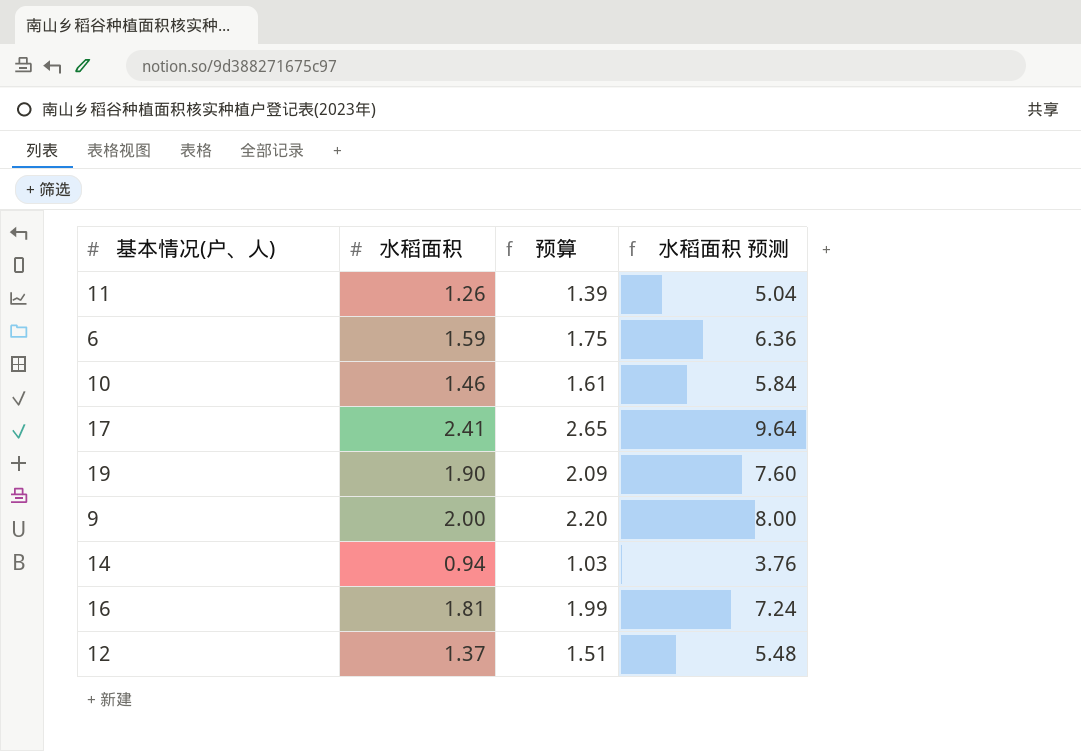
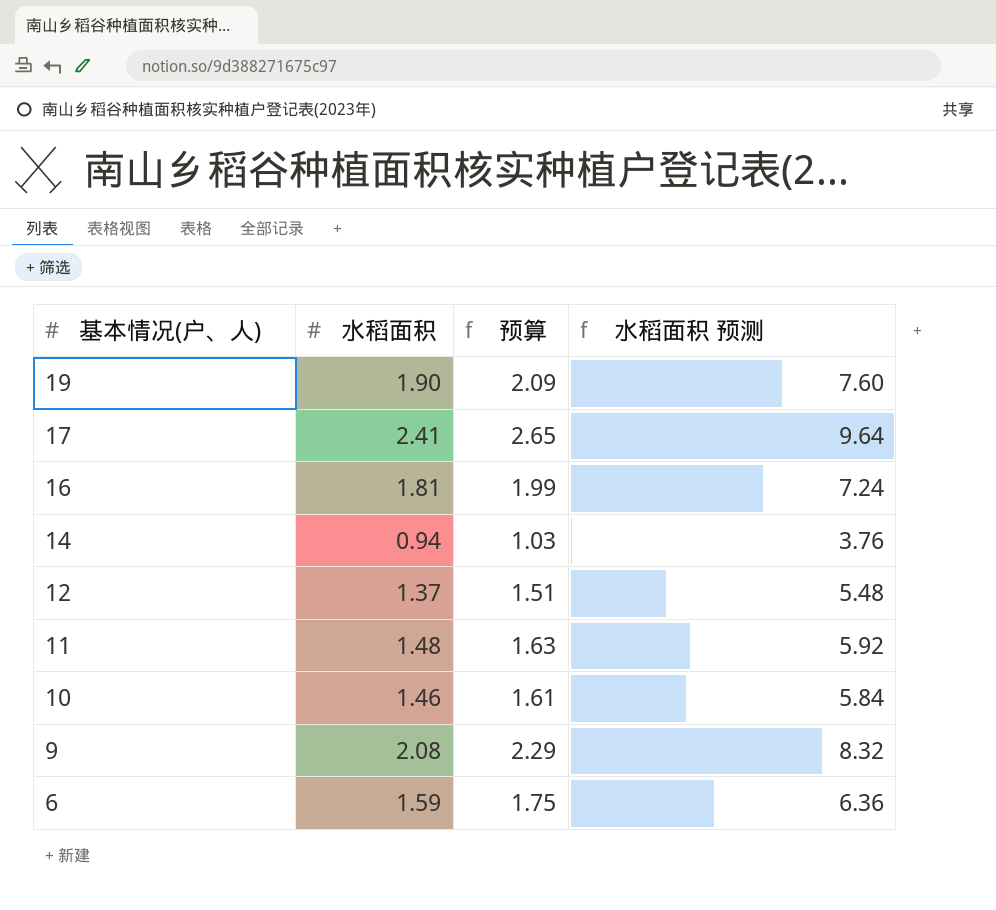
row order: none -> 基本情况(户、人) descending
11 | 水稻面积: 1.26 -> 1.48
11 | 预算: 1.39 -> 1.63
11 | 水稻面积 预测: 5.04 -> 5.92
9 | 水稻面积: 2.00 -> 2.08
9 | 预算: 2.20 -> 2.29
9 | 水稻面积 预测: 8.00 -> 8.32

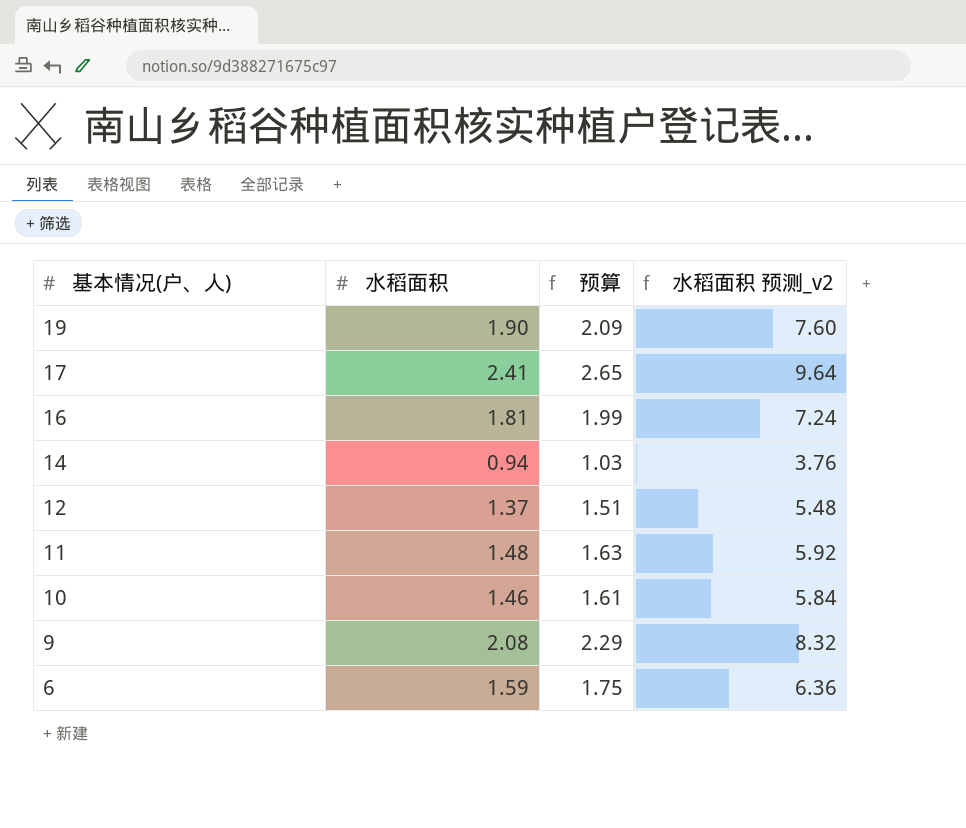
column name: 水稻面积 预测 -> 水稻面积 预测_v2

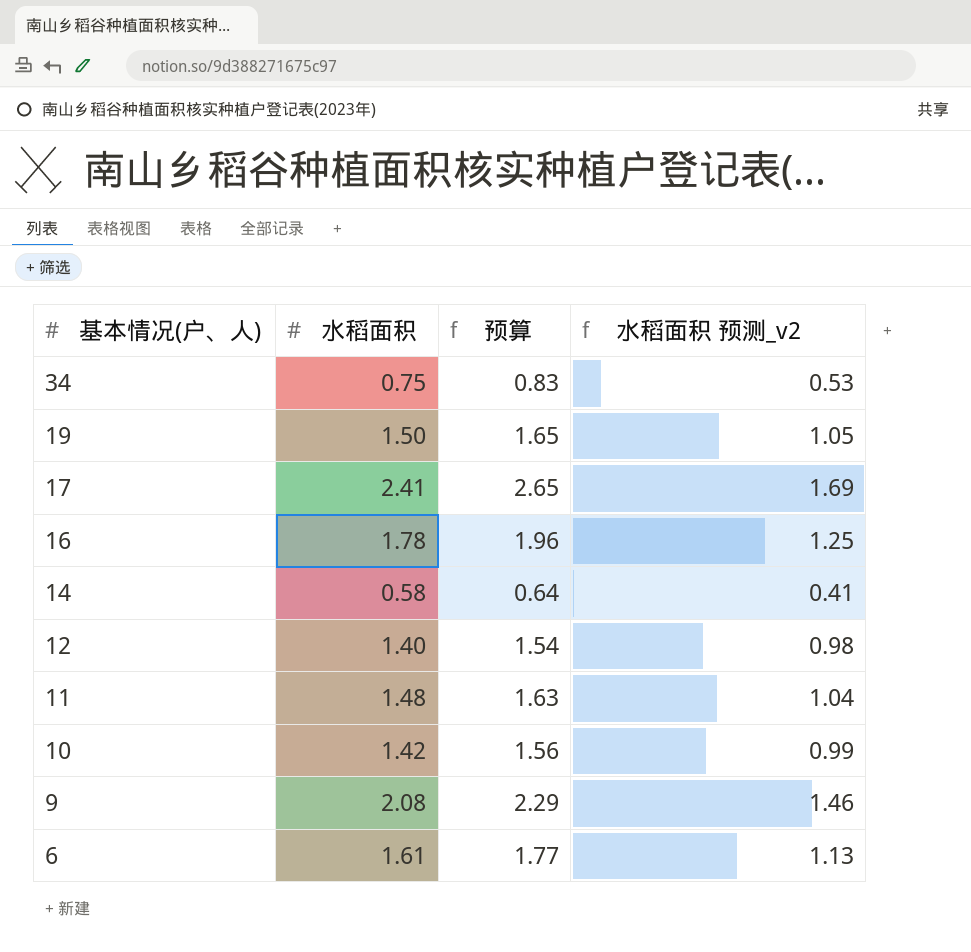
column 水稻面积 预测_v2 | formula: [水稻面积] * 4 -> [水稻面积] * 0.7
row 34: none -> 0.75 | 0.83 | 0.53
19 | 水稻面积: 1.90 -> 1.50
19 | 预算: 2.09 -> 1.65
16 | 水稻面积: 1.81 -> 1.78
16 | 预算: 1.99 -> 1.96
14 | 水稻面积: 0.94 -> 0.58
14 | 预算: 1.03 -> 0.64
12 | 水稻面积: 1.37 -> 1.40
12 | 预算: 1.51 -> 1.54
10 | 水稻面积: 1.46 -> 1.42
10 | 预算: 1.61 -> 1.56
6 | 水稻面积: 1.59 -> 1.61
6 | 预算: 1.75 -> 1.77

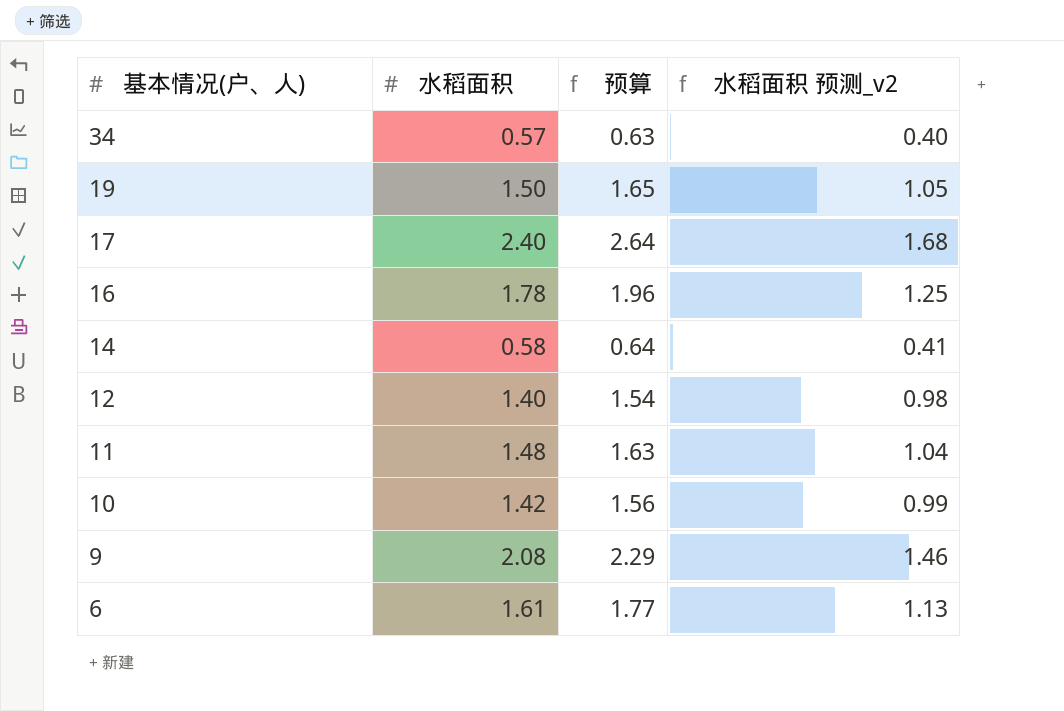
34 | 水稻面积: 0.75 -> 0.57
34 | 预算: 0.83 -> 0.63
34 | 水稻面积 预测_v2: 0.53 -> 0.40
17 | 水稻面积: 2.41 -> 2.40
17 | 预算: 2.65 -> 2.64
17 | 水稻面积 预测_v2: 1.69 -> 1.68

